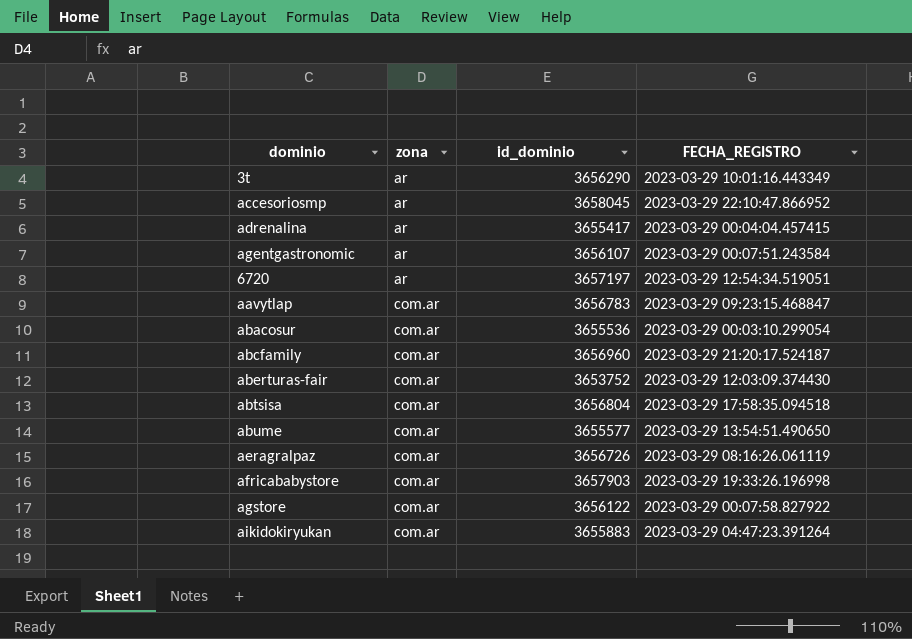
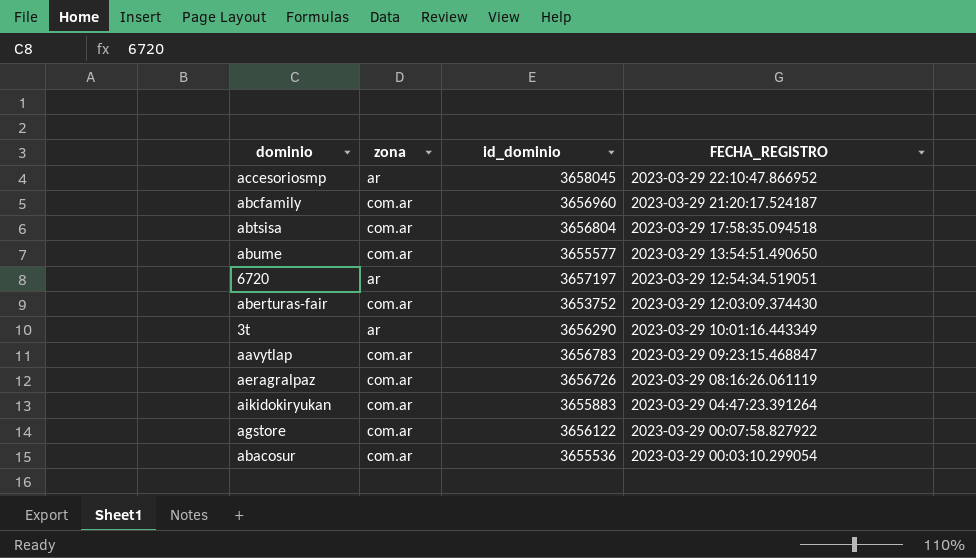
row order: zona ascending -> FECHA_REGISTRO descending
row adrenalina: ar | 3655417 | 2023-03-29 00:04:04.457415 -> none
row agentgastronomic: ar | 3656107 | 2023-03-29 00:07:51.243584 -> none
row africababystore: com.ar | 3657903 | 2023-03-29 19:33:26.196998 -> none

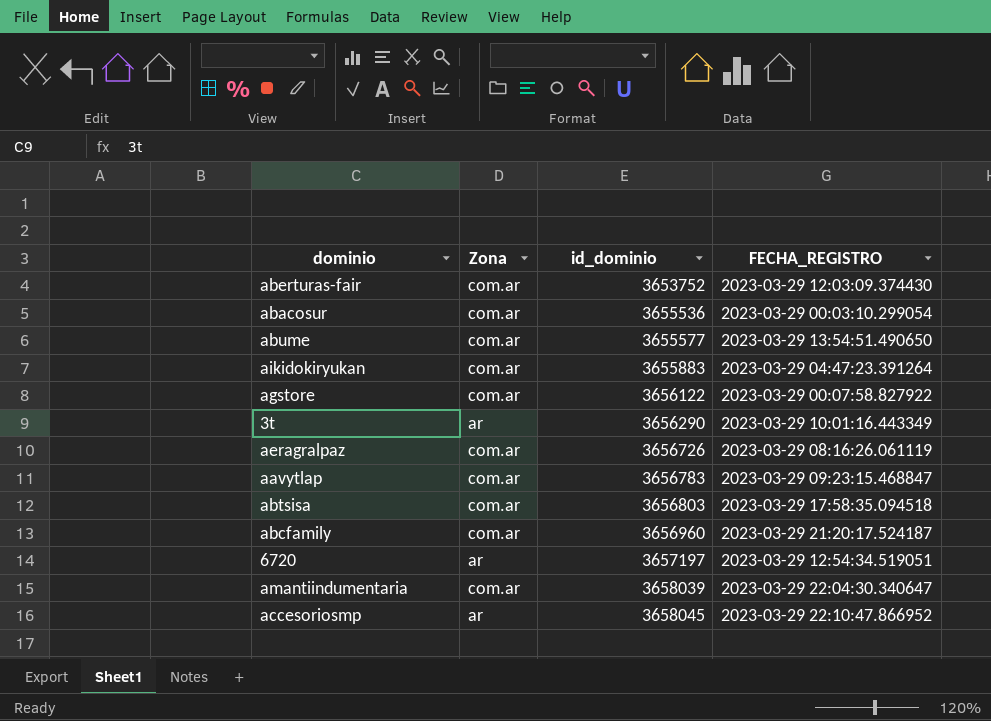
row order: FECHA_REGISTRO descending -> id_dominio ascending
column name: zona -> Zona
abtsisa | id_dominio: 3656804 -> 3656803
row amantiindumentaria: none -> com.ar | 3658039 | 2023-03-29 22:04:30.340647

